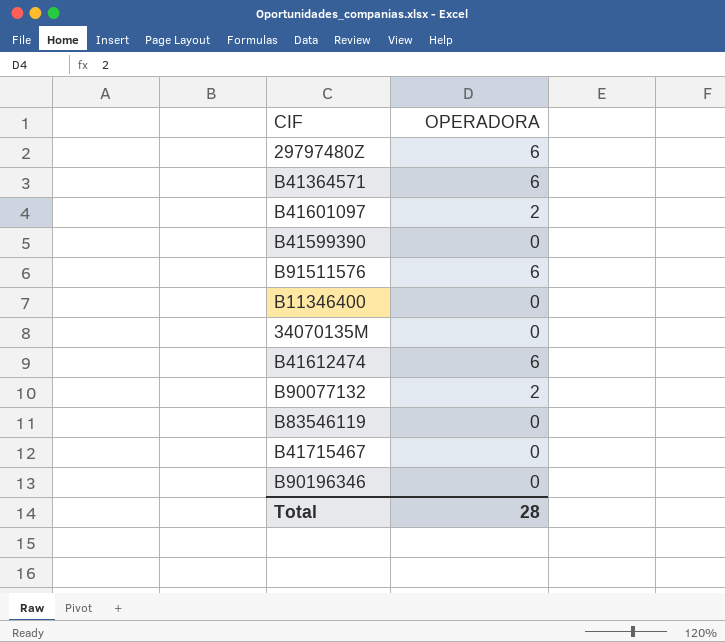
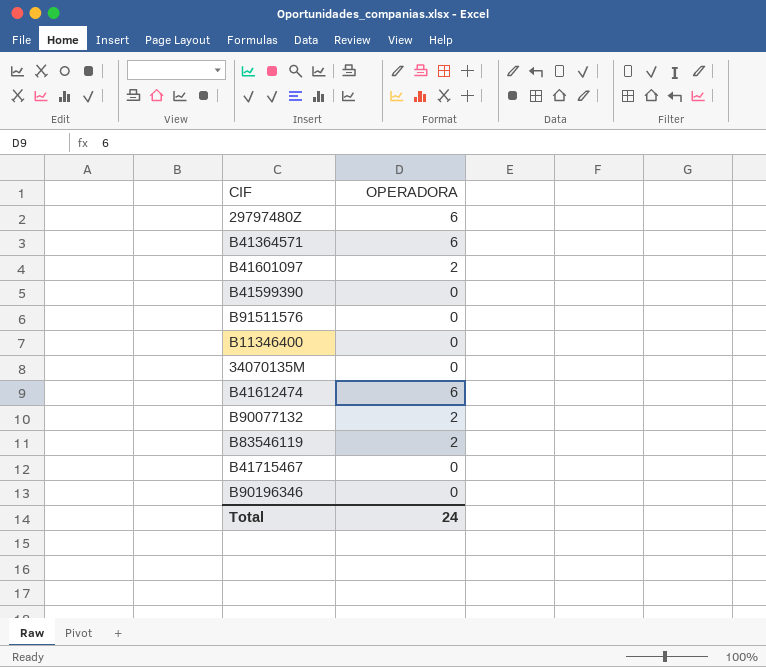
B91511576 | OPERADORA: 6 -> 0
B83546119 | OPERADORA: 0 -> 2
Total | OPERADORA: 28 -> 24

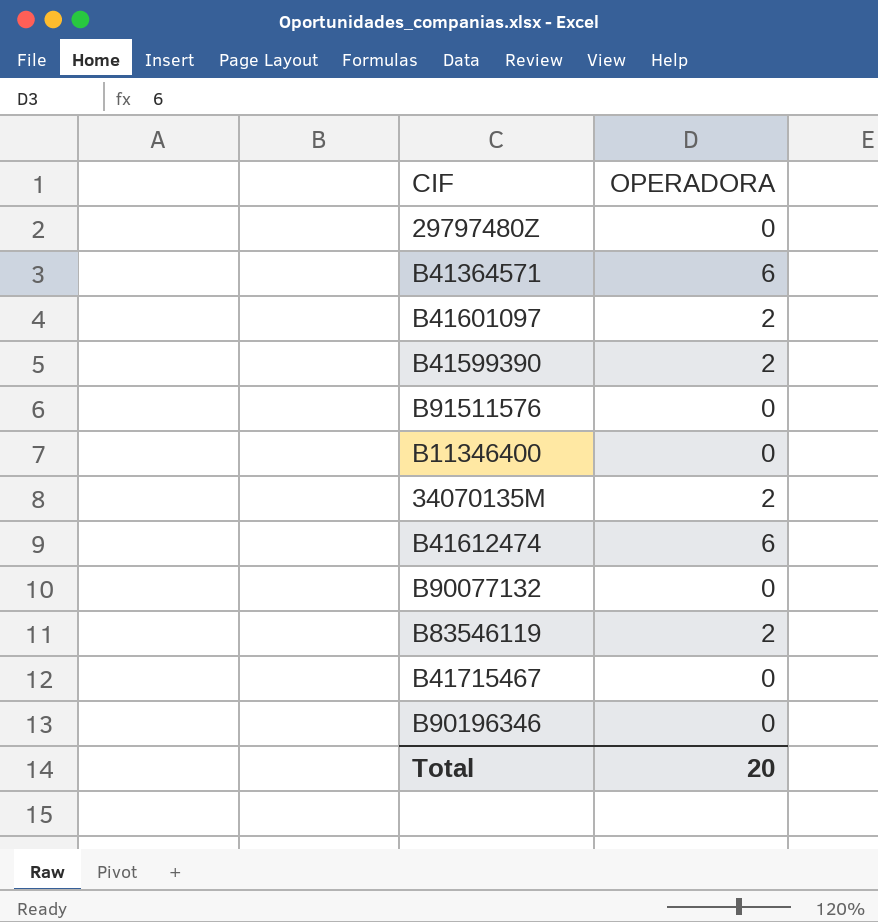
29797480Z | OPERADORA: 6 -> 0
B41599390 | OPERADORA: 0 -> 2
34070135M | OPERADORA: 0 -> 2
B90077132 | OPERADORA: 2 -> 0
Total | OPERADORA: 24 -> 20

